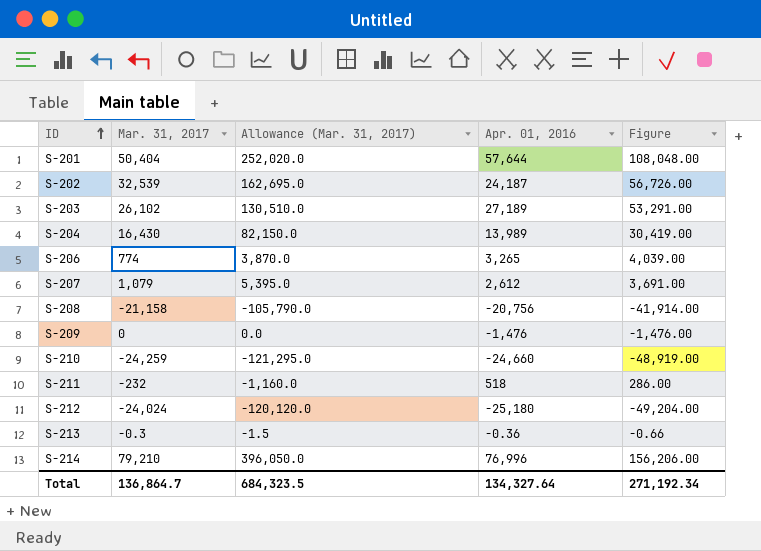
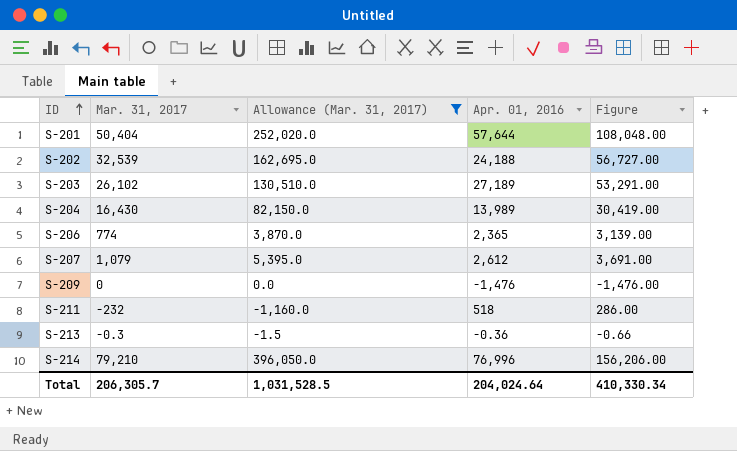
filter: none -> Allowance (Mar. 31, 2017) >= -1,160.0
S-202 | Apr. 01, 2016: 24,187 -> 24,188
S-202 | Figure: 56,726.00 -> 56,727.00
S-206 | Apr. 01, 2016: 3,265 -> 2,365
S-206 | Figure: 4,039.00 -> 3,139.00
Total | Mar. 31, 2017: 136,864.7 -> 206,305.7
Total | Allowance (Mar. 31, 2017): 684,323.5 -> 1,031,528.5
Total | Apr. 01, 2016: 134,327.64 -> 204,024.64
Total | Figure: 271,192.34 -> 410,330.34

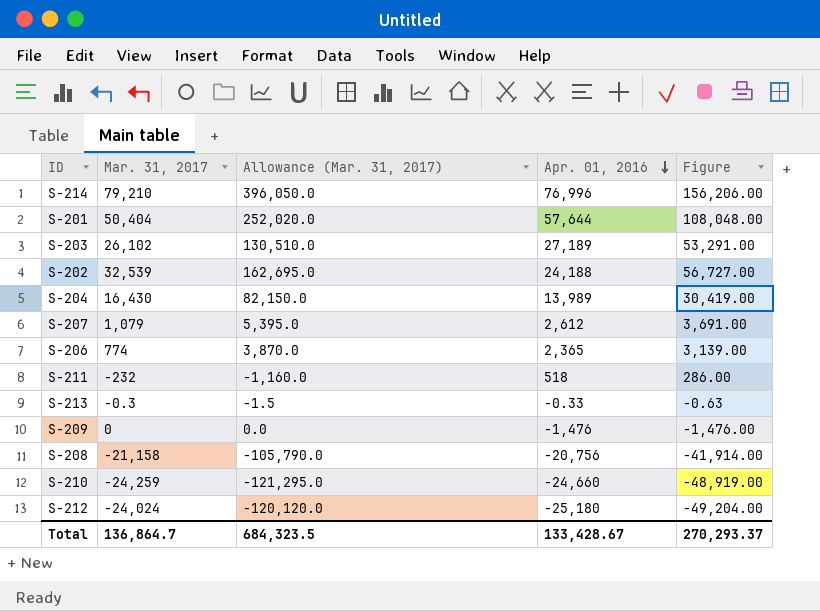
filter: Allowance (Mar. 31, 2017) >= -1,160.0 -> none
row order: ID ascending -> Apr. 01, 2016 descending
S-213 | Apr. 01, 2016: -0.36 -> -0.33
S-213 | Figure: -0.66 -> -0.63
Total | Mar. 31, 2017: 206,305.7 -> 136,864.7
Total | Allowance (Mar. 31, 2017): 1,031,528.5 -> 684,323.5
Total | Apr. 01, 2016: 204,024.64 -> 133,428.67
Total | Figure: 410,330.34 -> 270,293.37

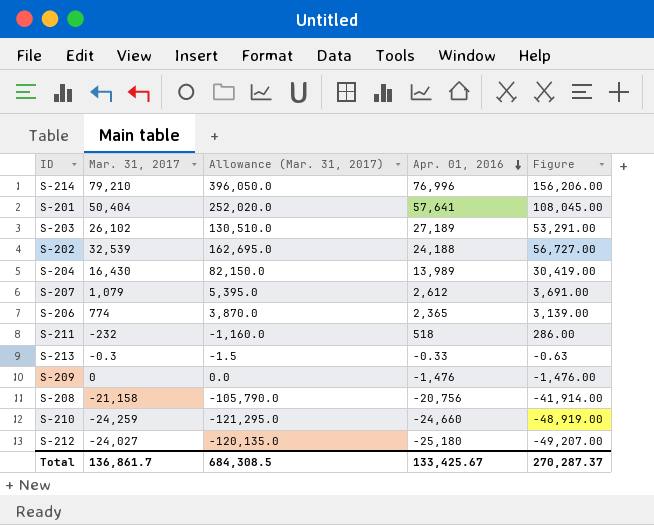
S-201 | Apr. 01, 2016: 57,644 -> 57,641
S-201 | Figure: 108,048.00 -> 108,045.00
S-212 | Mar. 31, 2017: -24,024 -> -24,027
S-212 | Allowance (Mar. 31, 2017): -120,120.0 -> -120,135.0
S-212 | Figure: -49,204.00 -> -49,207.00
Total | Mar. 31, 2017: 136,864.7 -> 136,861.7
Total | Allowance (Mar. 31, 2017): 684,323.5 -> 684,308.5
Total | Apr. 01, 2016: 133,428.67 -> 133,425.67
Total | Figure: 270,293.37 -> 270,287.37

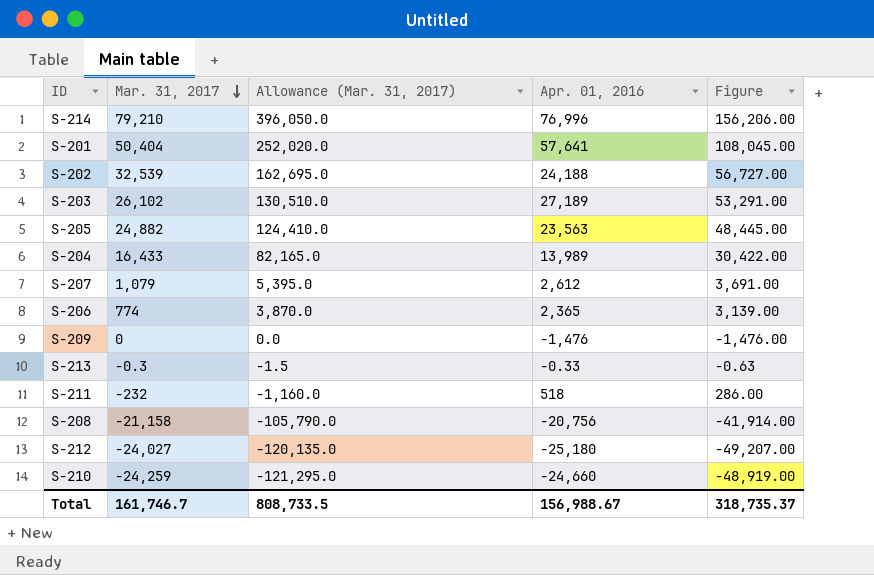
row order: Apr. 01, 2016 descending -> Mar. 31, 2017 descending
row S-205: none -> 24,882 | 124,410.0 | 23,563 | 48,445.00
S-204 | Mar. 31, 2017: 16,430 -> 16,433
S-204 | Allowance (Mar. 31, 2017): 82,150.0 -> 82,165.0
S-204 | Figure: 30,419.00 -> 30,422.00
Total | Mar. 31, 2017: 136,861.7 -> 161,746.7
Total | Allowance (Mar. 31, 2017): 684,308.5 -> 808,733.5
Total | Apr. 01, 2016: 133,425.67 -> 156,988.67
Total | Figure: 270,287.37 -> 318,735.37

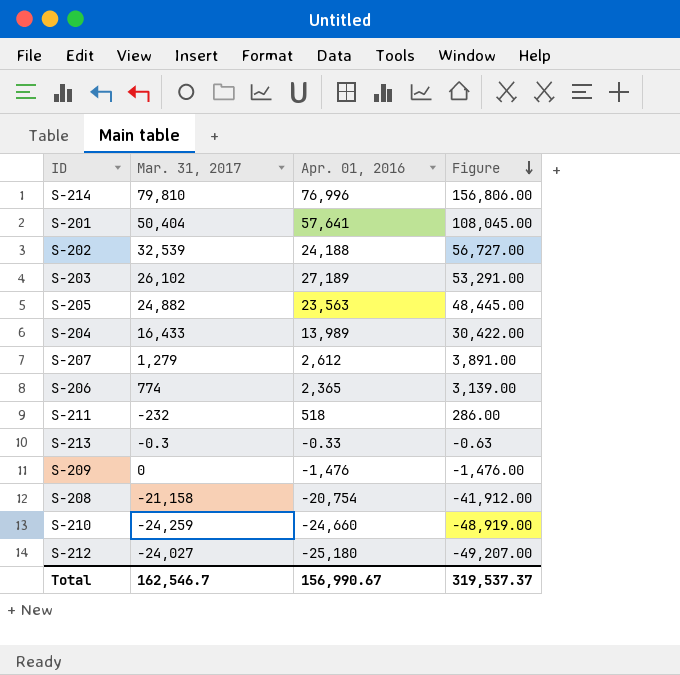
row order: Mar. 31, 2017 descending -> Figure descending
column Allowance (Mar. 31, 2017) | formula: [Mar. 31, 2017] * 5 -> none
S-214 | Mar. 31, 2017: 79,210 -> 79,810
S-214 | Figure: 156,206.00 -> 156,806.00
S-207 | Mar. 31, 2017: 1,079 -> 1,279
S-207 | Figure: 3,691.00 -> 3,891.00
S-208 | Apr. 01, 2016: -20,756 -> -20,754
S-208 | Figure: -41,914.00 -> -41,912.00
Total | Mar. 31, 2017: 161,746.7 -> 162,546.7
Total | Apr. 01, 2016: 156,988.67 -> 156,990.67
Total | Figure: 318,735.37 -> 319,537.37

